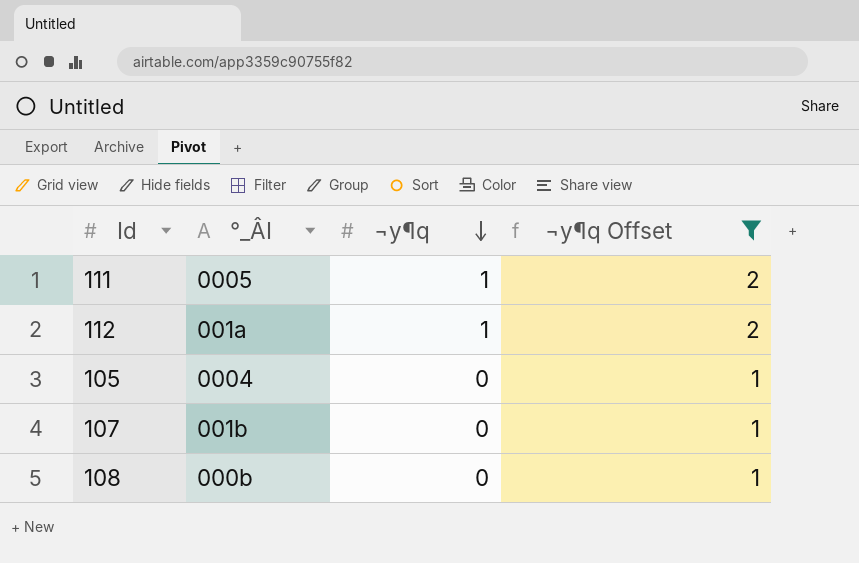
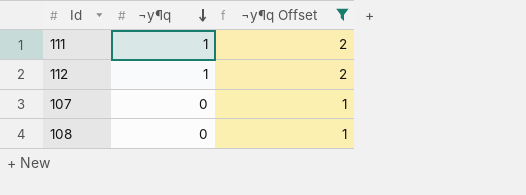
column °_ÂI | position: 2 -> none
row 105: 0004 | 0 | 1 -> none

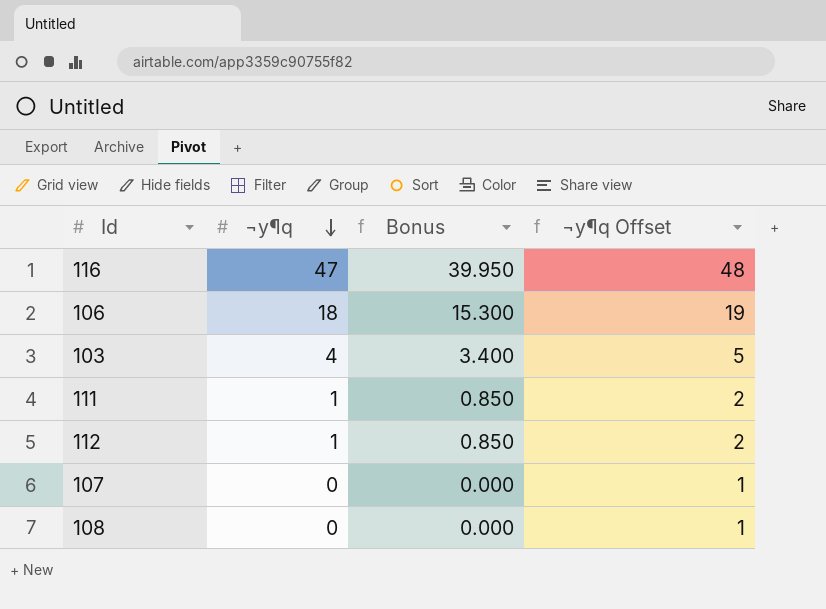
filter: ¬y¶q Offset <= 2 -> none
column Bonus | formula: none -> [¬y¶q] * 0.85

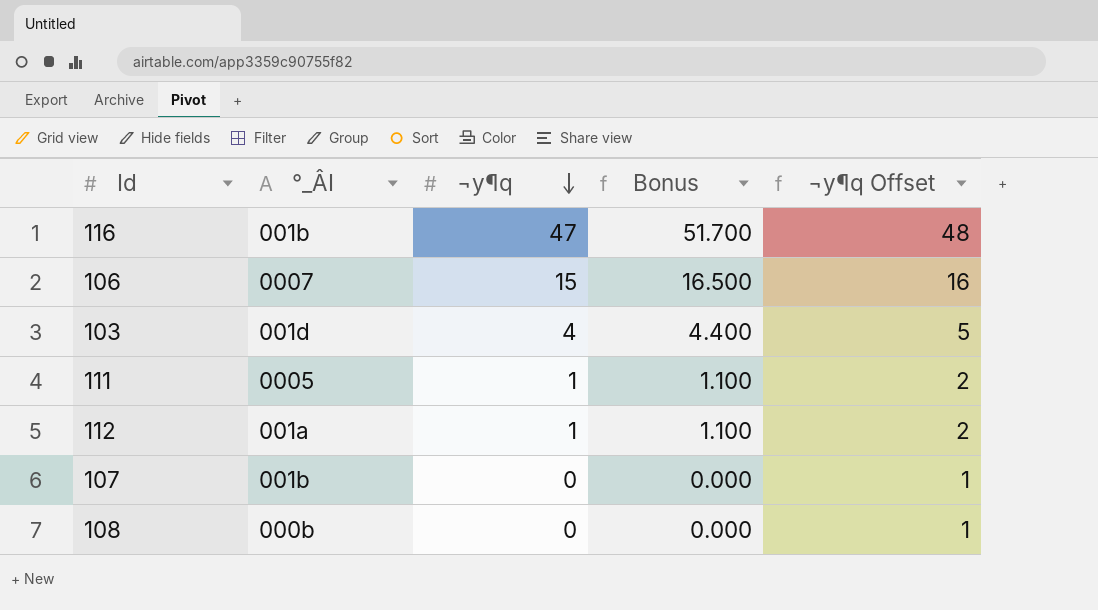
column °_ÂI | position: none -> 2
column Bonus | formula: [¬y¶q] * 0.85 -> [¬y¶q] * 1.1
106 | ¬y¶q: 18 -> 15
106 | ¬y¶q Offset: 19 -> 16

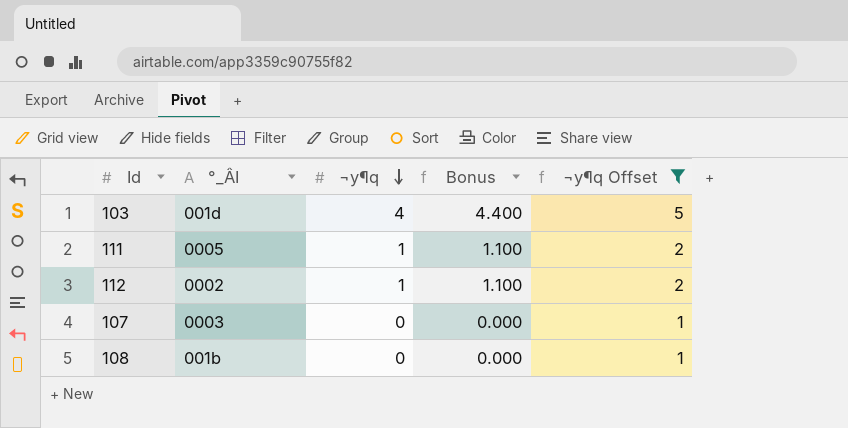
filter: none -> ¬y¶q Offset <= 5
112 | °_ÂI: 001a -> 0002
107 | °_ÂI: 001b -> 0003
108 | °_ÂI: 000b -> 001b

